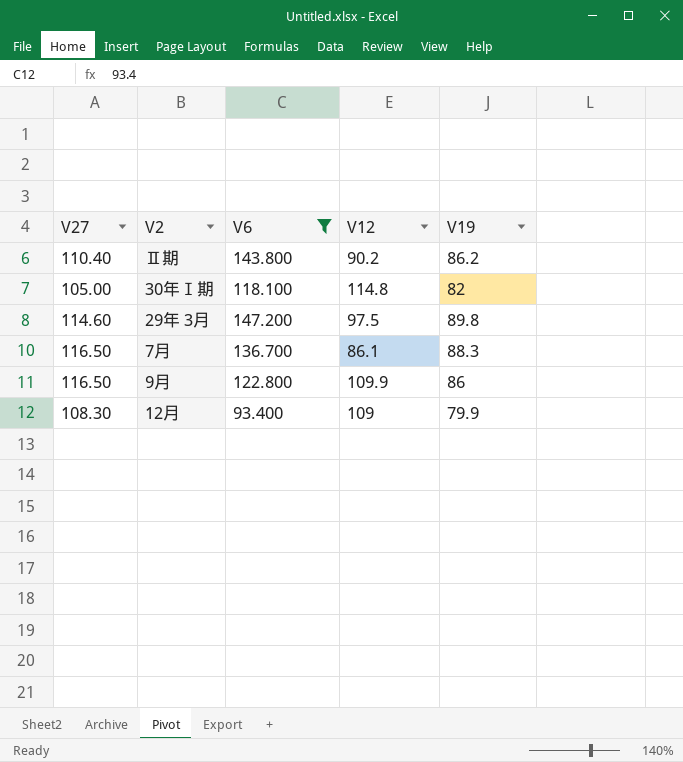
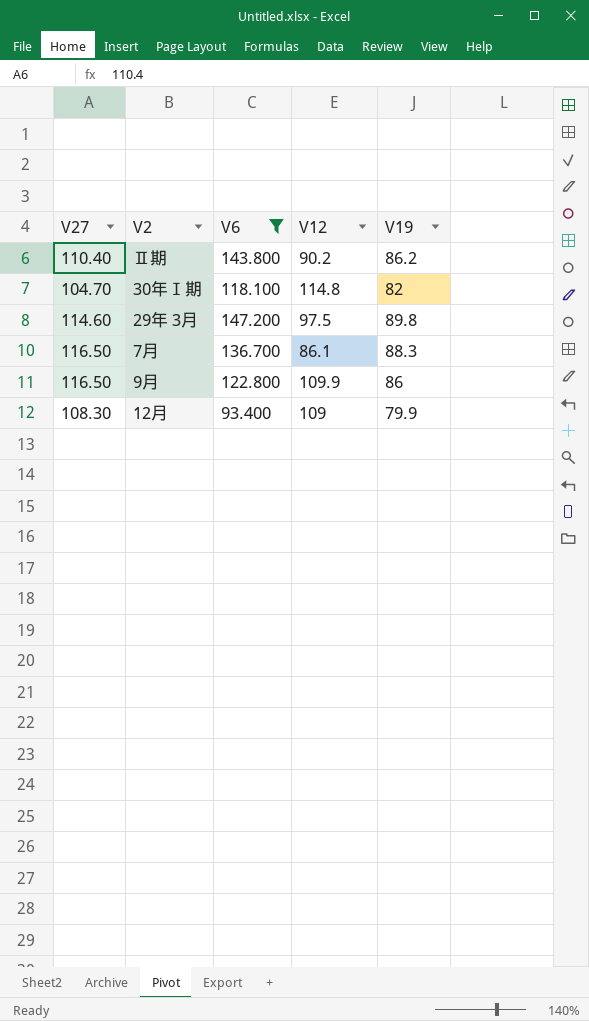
30年Ⅰ期 | V27: 105.00 -> 104.70

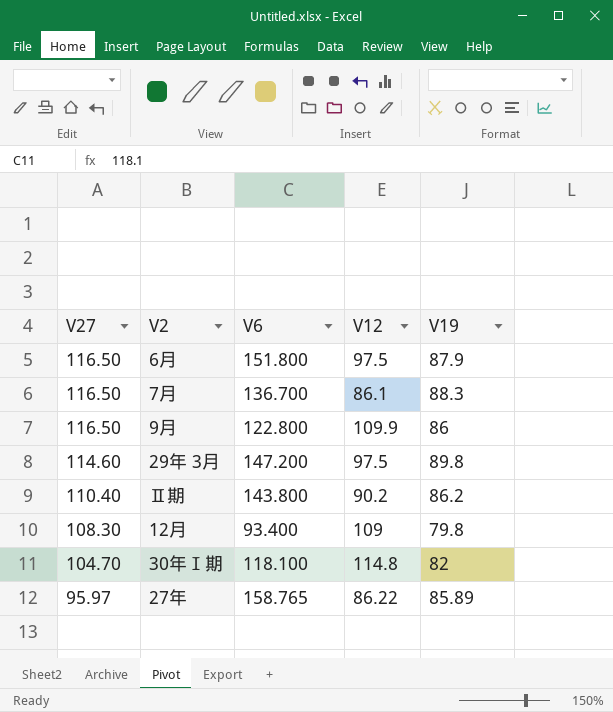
filter: V6 <= 147.200 -> none
row order: none -> V27 descending
12月 | V19: 79.9 -> 79.8

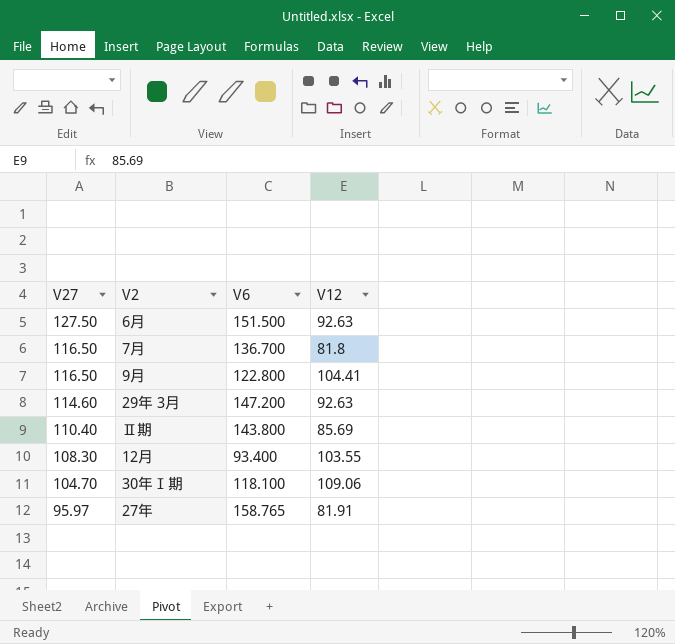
column V19 | position: 5 -> none
6月 | V27: 116.50 -> 127.50
6月 | V6: 151.800 -> 151.500
6月 | V12: 97.5 -> 92.63
7月 | V12: 86.1 -> 81.8
9月 | V12: 109.9 -> 104.41
29年 3月 | V12: 97.5 -> 92.63
Ⅱ期 | V12: 90.2 -> 85.69
12月 | V12: 109 -> 103.55
30年Ⅰ期 | V12: 114.8 -> 109.06
27年 | V12: 86.22 -> 81.91

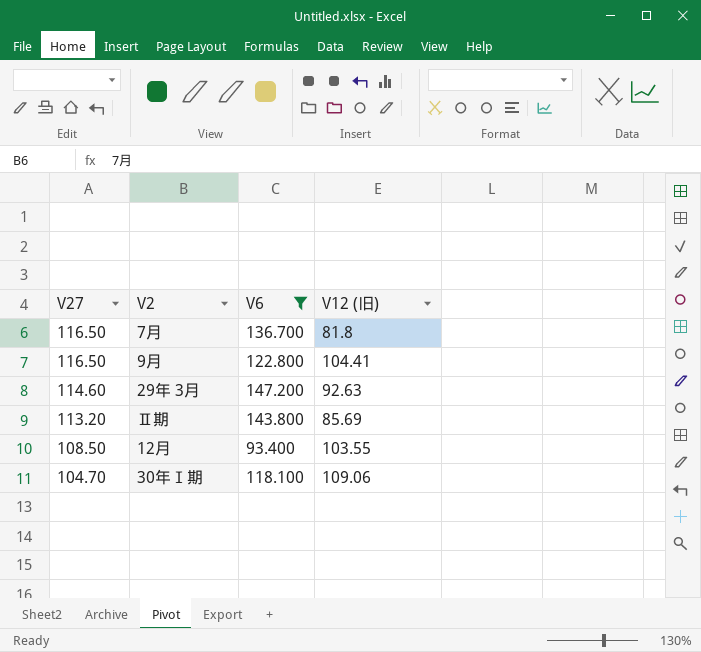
filter: none -> V6 <= 147.200
column name: V12 -> V12 (旧)
Ⅱ期 | V27: 110.40 -> 113.20
12月 | V27: 108.30 -> 108.50

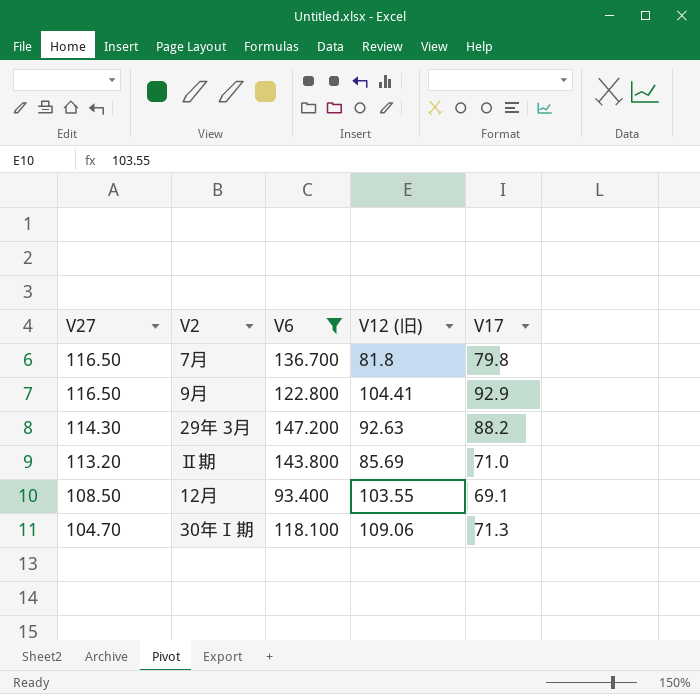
column V17 | position: none -> 5
29年 3月 | V27: 114.60 -> 114.30

